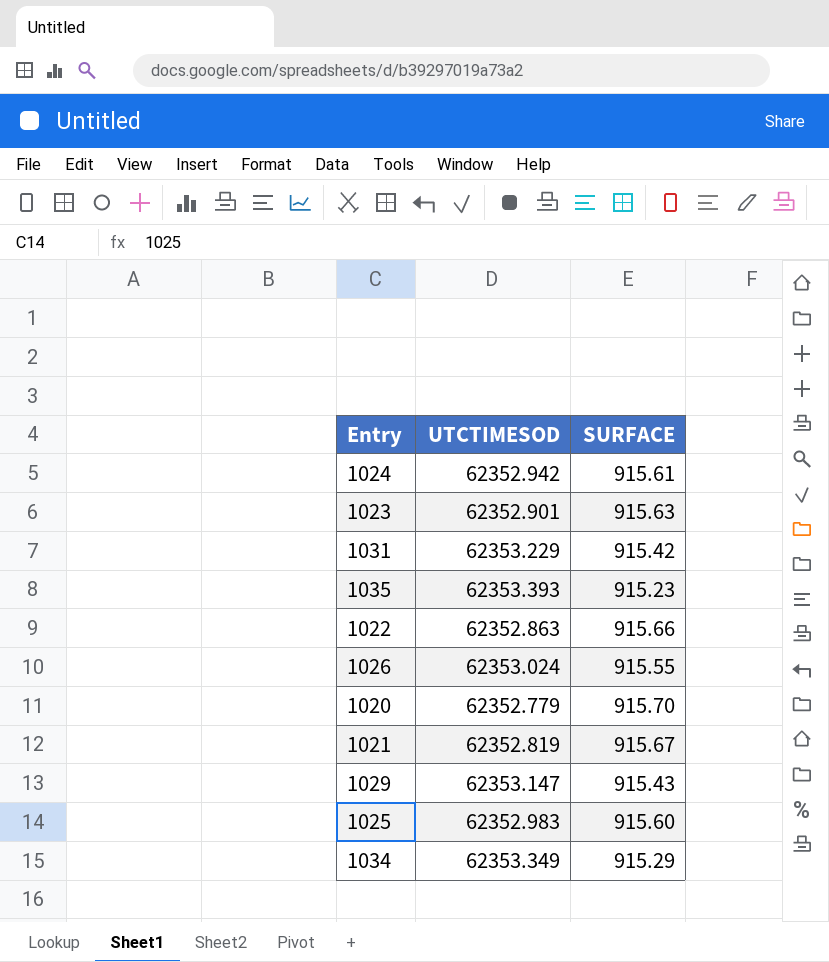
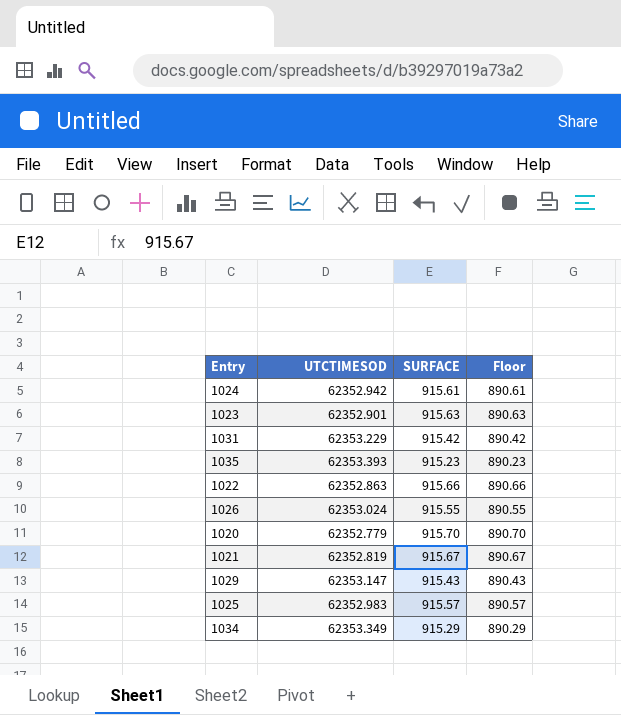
column Floor | formula: none -> [SURFACE] - 25
1025 | SURFACE: 915.60 -> 915.57

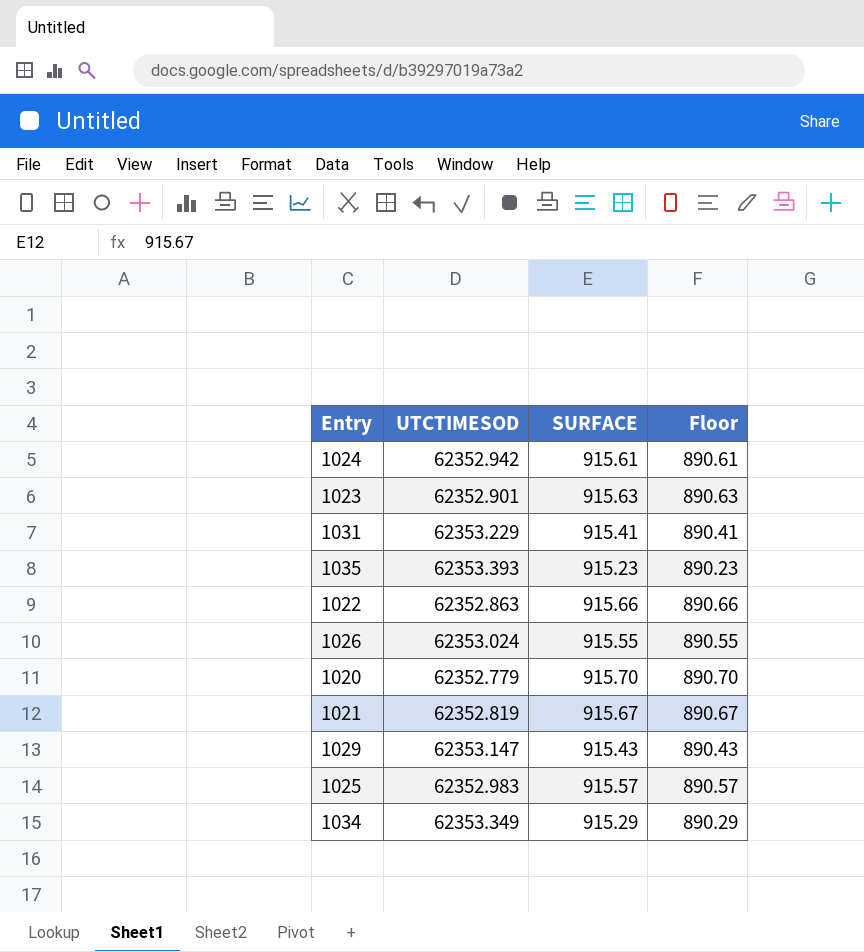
1031 | SURFACE: 915.42 -> 915.41
1031 | Floor: 890.42 -> 890.41

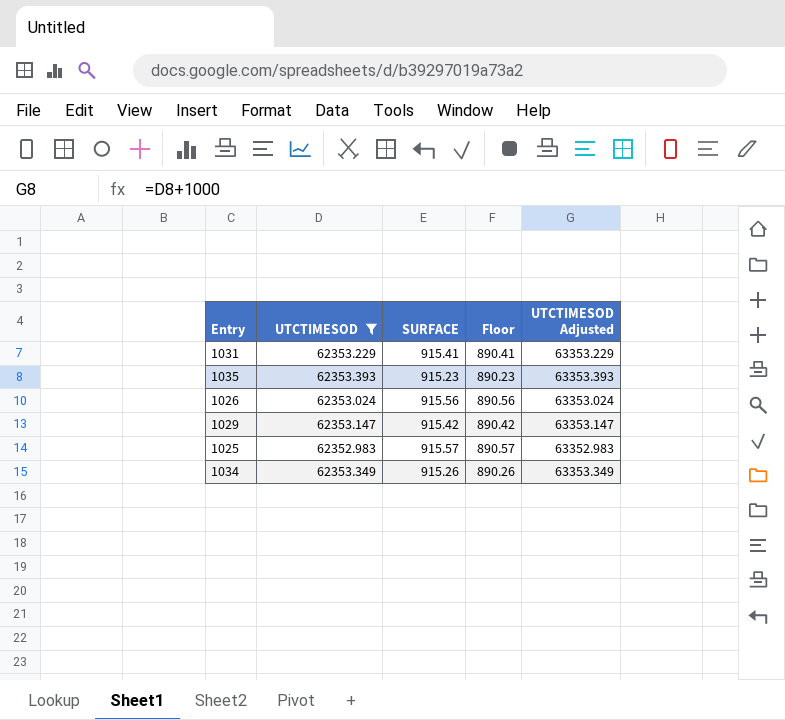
filter: none -> UTCTIMESOD >= 62352.983
column UTCTIMESOD Adjusted | formula: none -> [UTCTIMESOD] + 1000
1026 | SURFACE: 915.55 -> 915.56
1026 | Floor: 890.55 -> 890.56
1029 | SURFACE: 915.43 -> 915.42
1029 | Floor: 890.43 -> 890.42
1034 | SURFACE: 915.29 -> 915.26
1034 | Floor: 890.29 -> 890.26

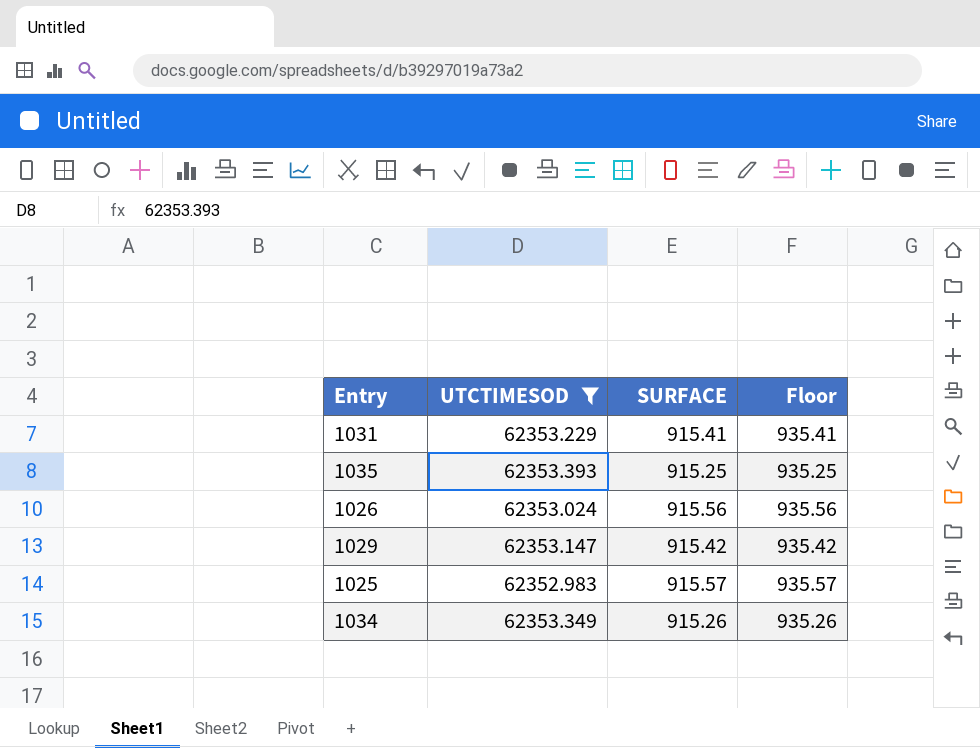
column UTCTIMESOD Adjusted | formula: [UTCTIMESOD] + 1000 -> none
column Floor | formula: [SURFACE] - 25 -> [SURFACE] + 20
1035 | SURFACE: 915.23 -> 915.25

